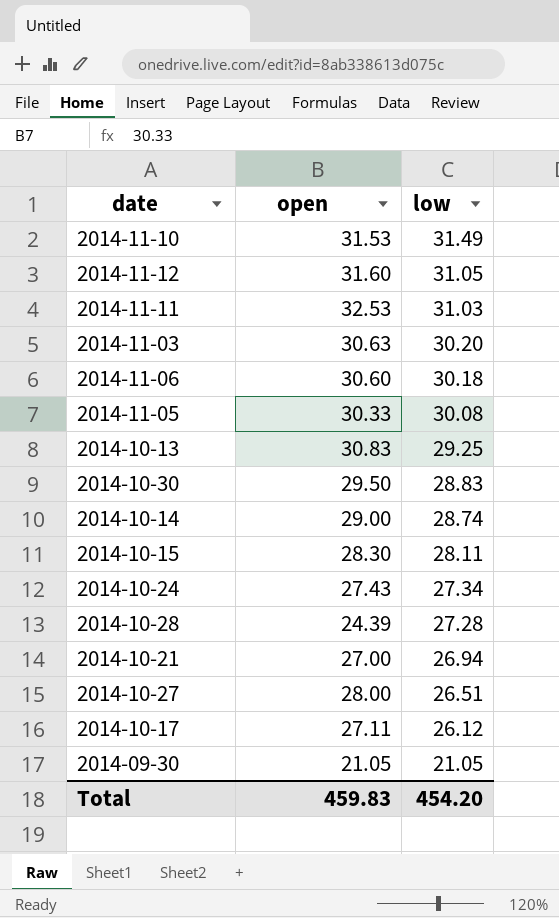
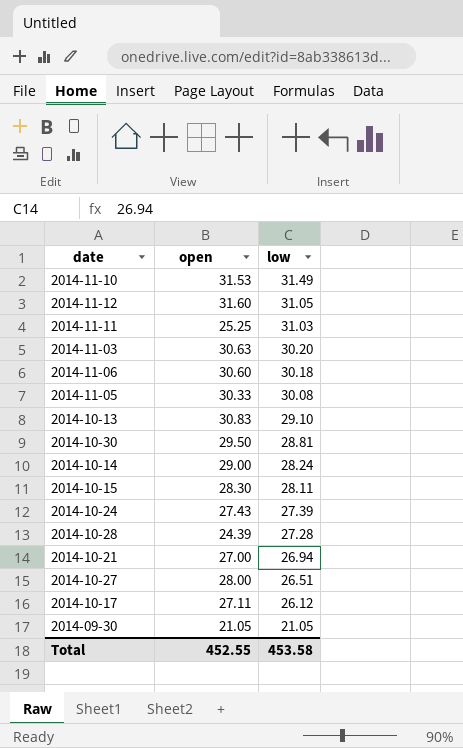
2014-11-11 | open: 32.53 -> 25.25
2014-10-13 | low: 29.25 -> 29.10
2014-10-30 | low: 28.83 -> 28.81
2014-10-14 | low: 28.74 -> 28.24
2014-10-24 | low: 27.34 -> 27.39
Total | open: 459.83 -> 452.55
Total | low: 454.20 -> 453.58

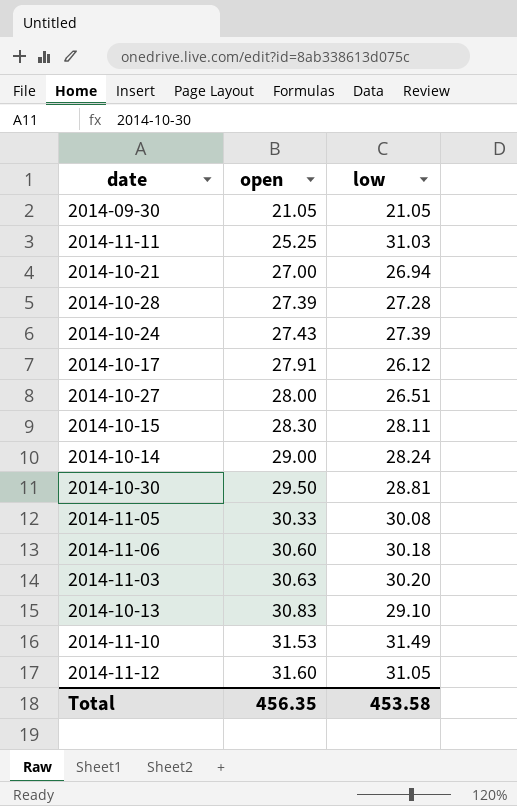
row order: low descending -> open ascending
2014-10-28 | open: 24.39 -> 27.39
2014-10-17 | open: 27.11 -> 27.91
Total | open: 452.55 -> 456.35

